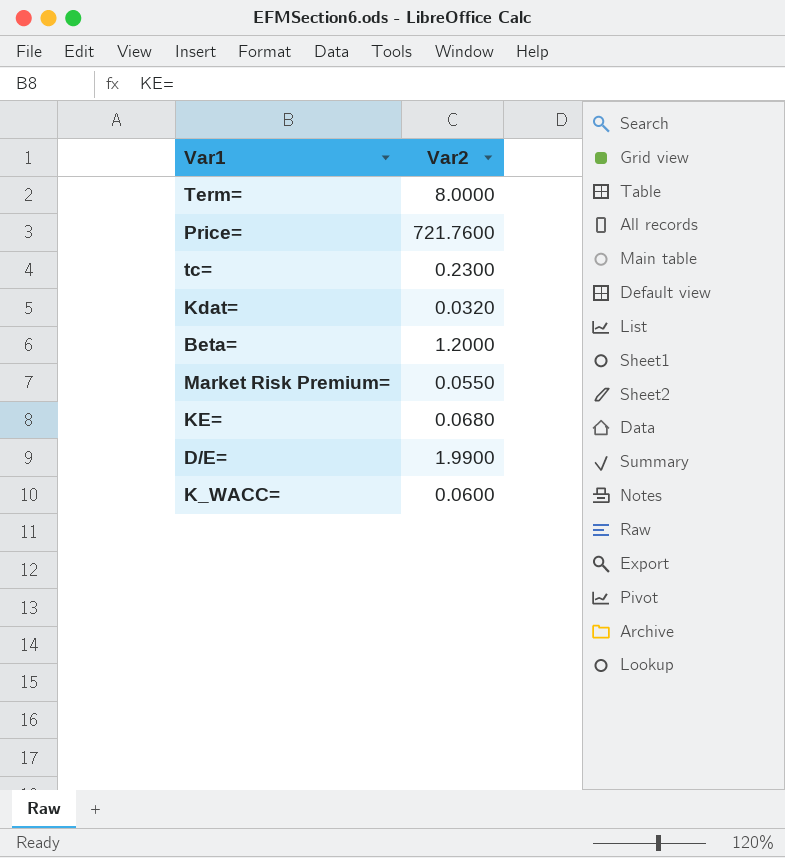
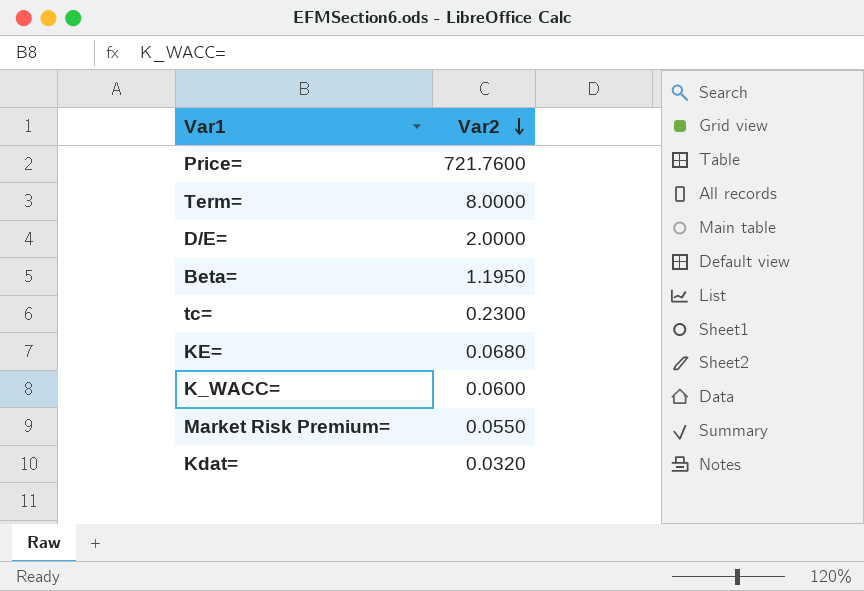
row order: none -> Var2 descending
D/E= | Var2: 1.9900 -> 2.0000
Beta= | Var2: 1.2000 -> 1.1950

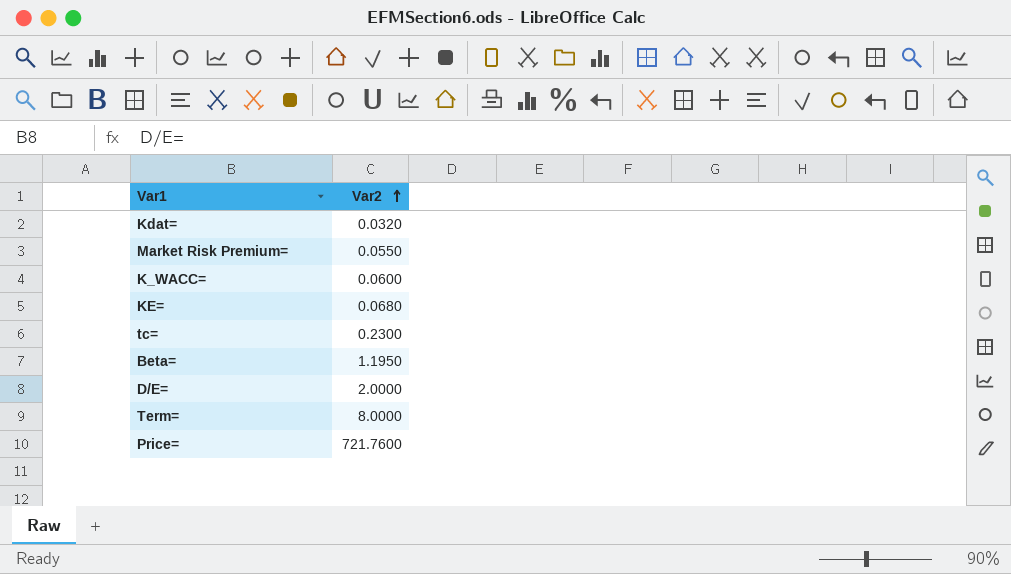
row order: Var2 descending -> Var2 ascending

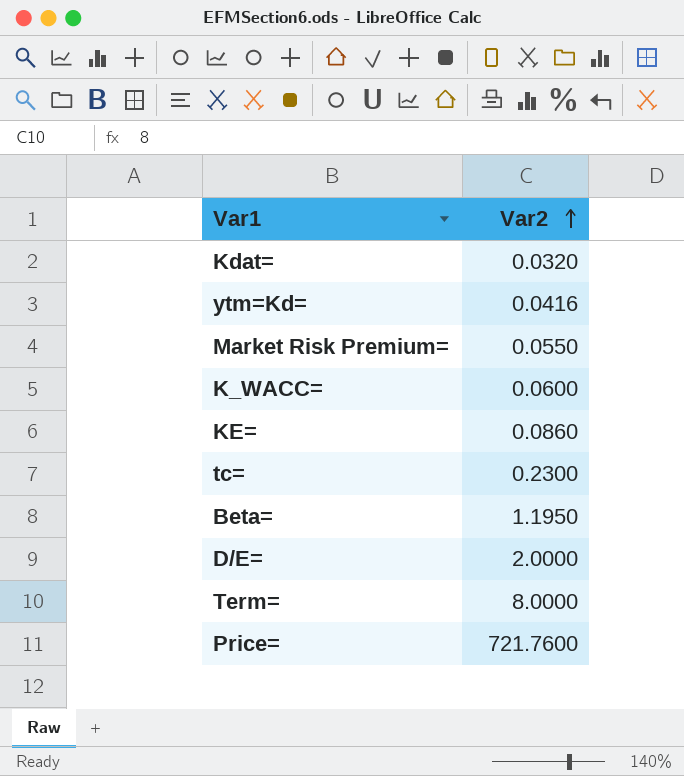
row ytm=Kd=: none -> 0.0416
KE= | Var2: 0.0680 -> 0.0860

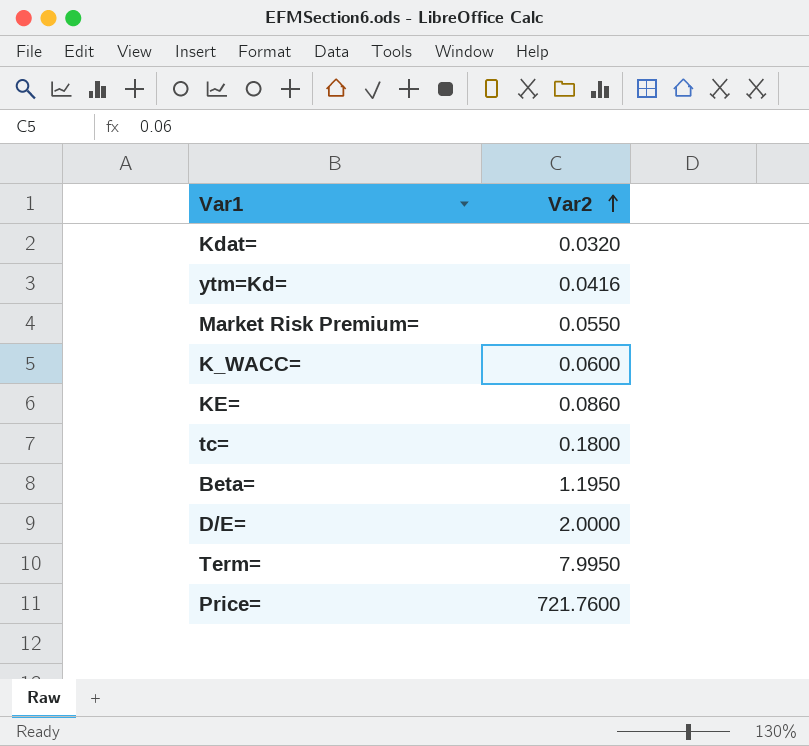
tc= | Var2: 0.2300 -> 0.1800
Term= | Var2: 8.0000 -> 7.9950

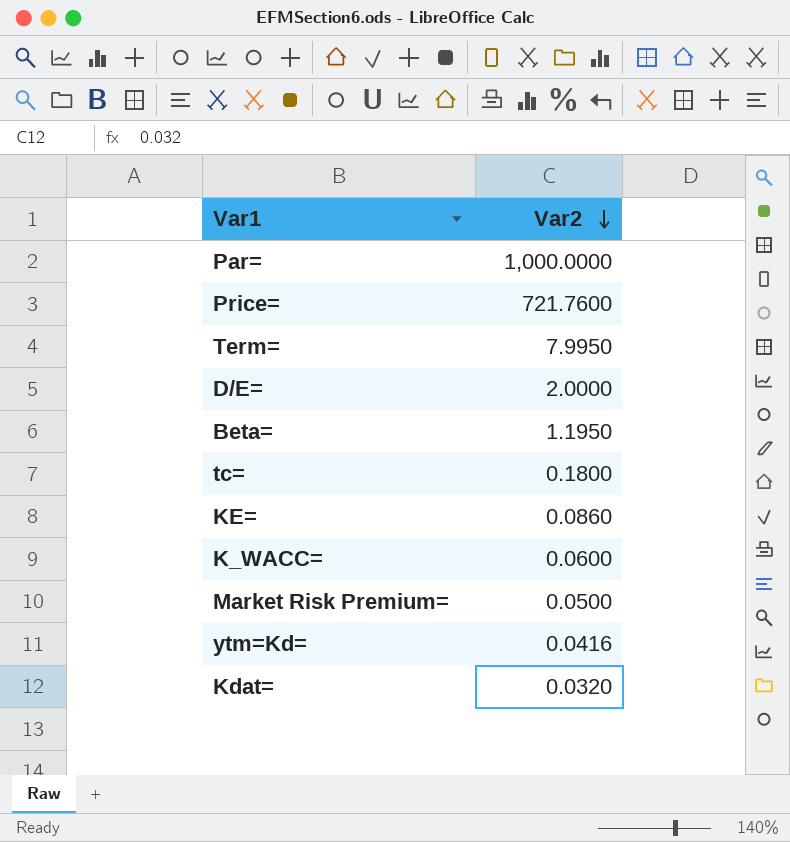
row order: Var2 ascending -> Var2 descending
row Par=: none -> 1,000.0000
Market Risk Premium= | Var2: 0.0550 -> 0.0500

